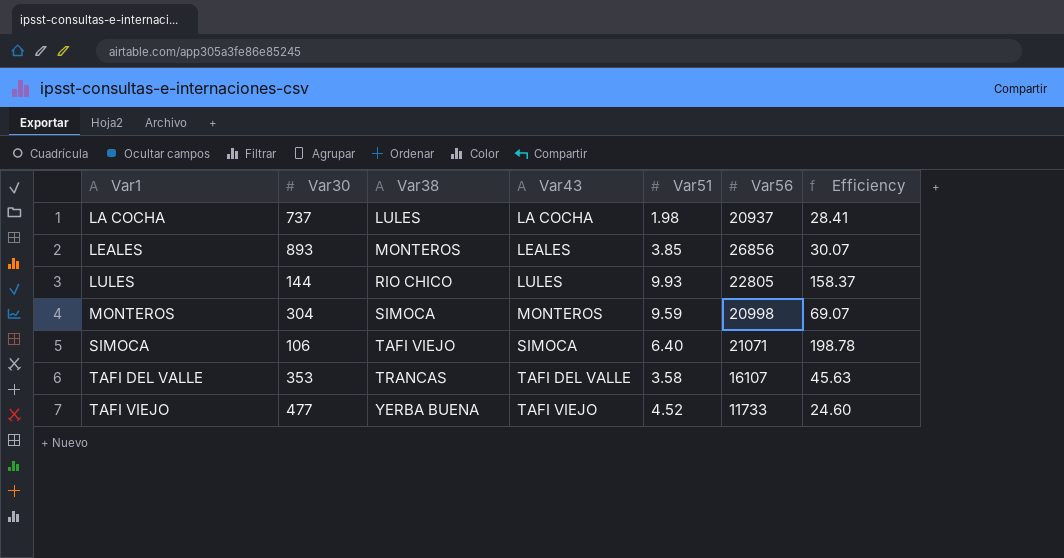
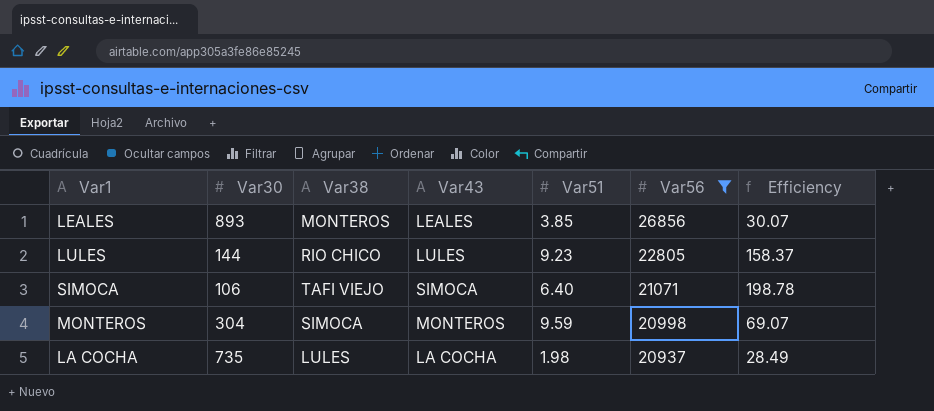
filter: none -> Var56 >= 20937
row order: Var1 ascending -> Var56 descending
LULES | Var51: 9.93 -> 9.23
LA COCHA | Var30: 737 -> 735
LA COCHA | Efficiency: 28.41 -> 28.49

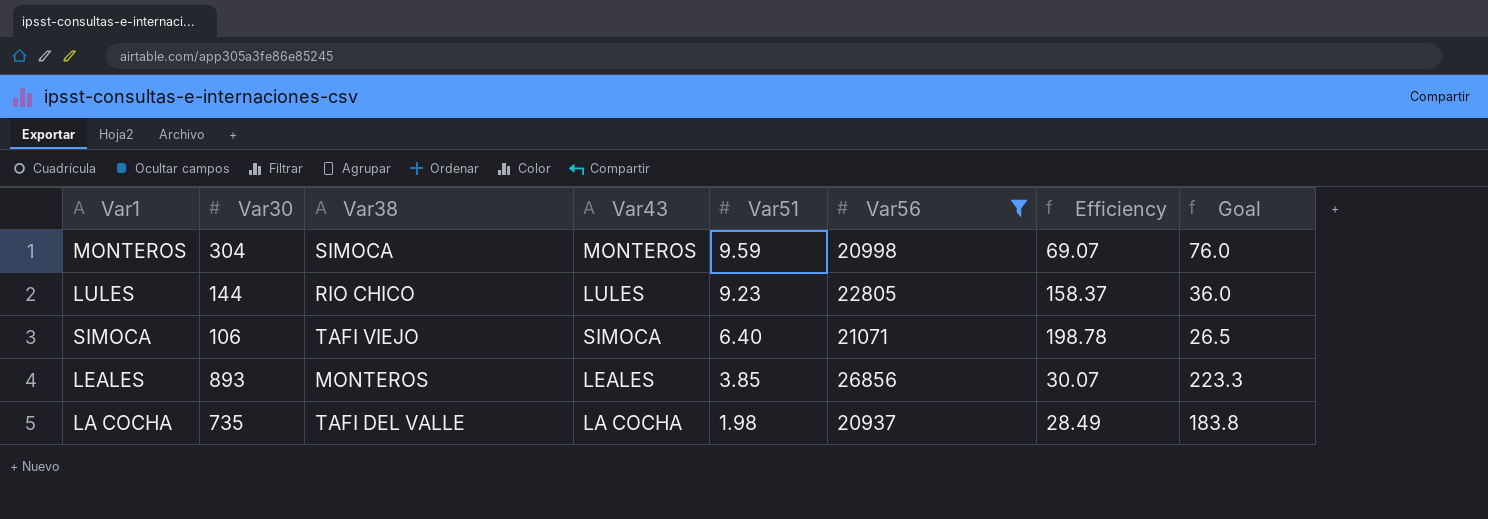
row order: Var56 descending -> Var51 descending
column Goal | formula: none -> [Var30] * 0.25
LA COCHA | Var38: LULES -> TAFI DEL VALLE

